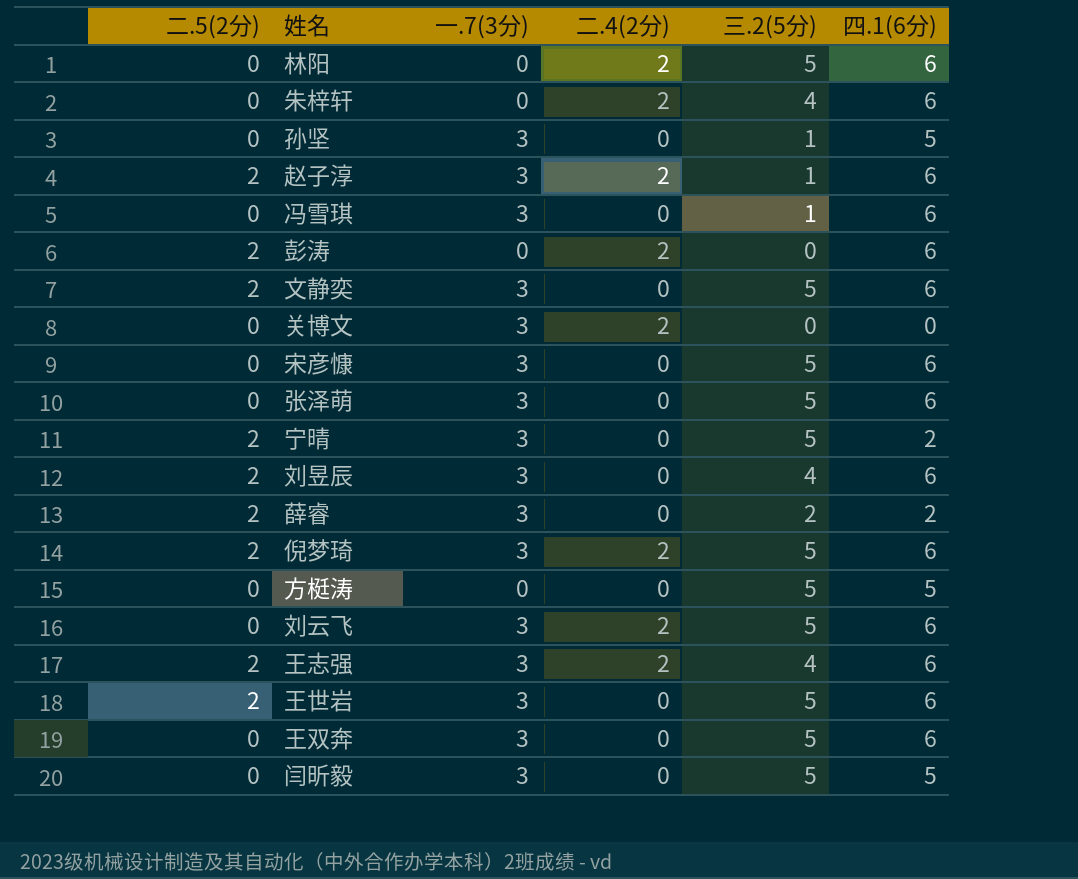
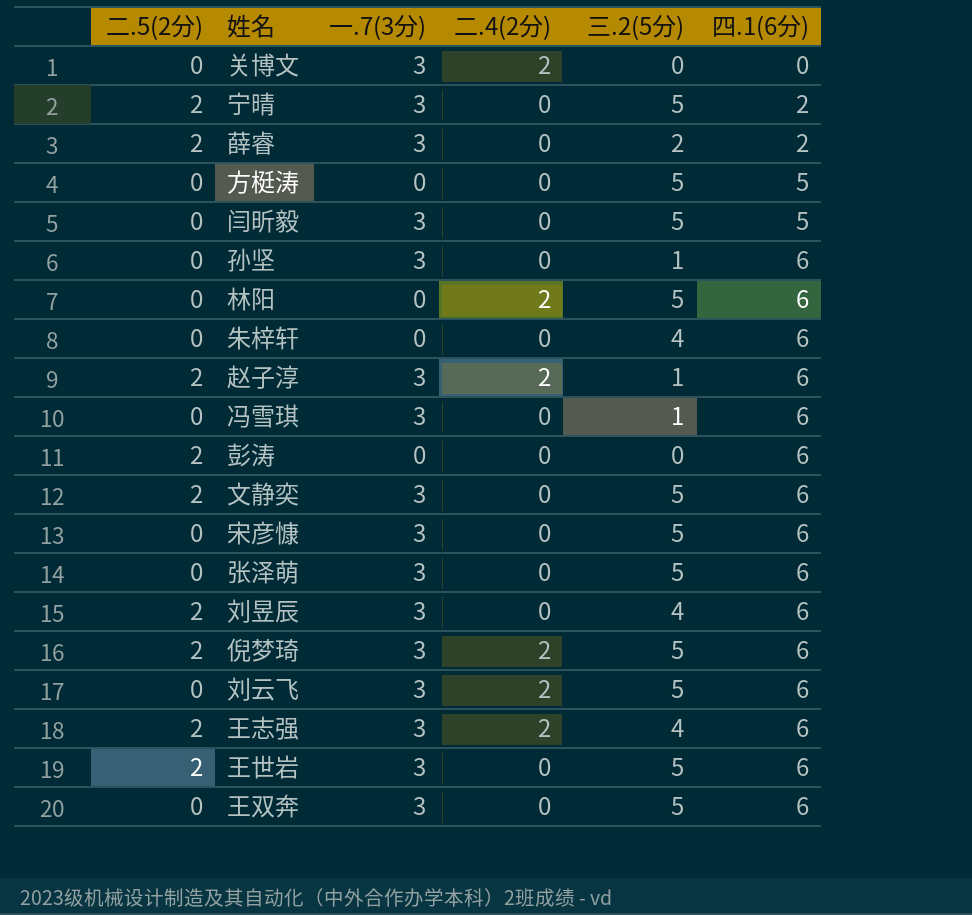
row order: none -> 四.1(6分) ascending
孙坚 | 四.1(6分): 5 -> 6
朱梓轩 | 二.4(2分): 2 -> 0
彭涛 | 二.4(2分): 2 -> 0

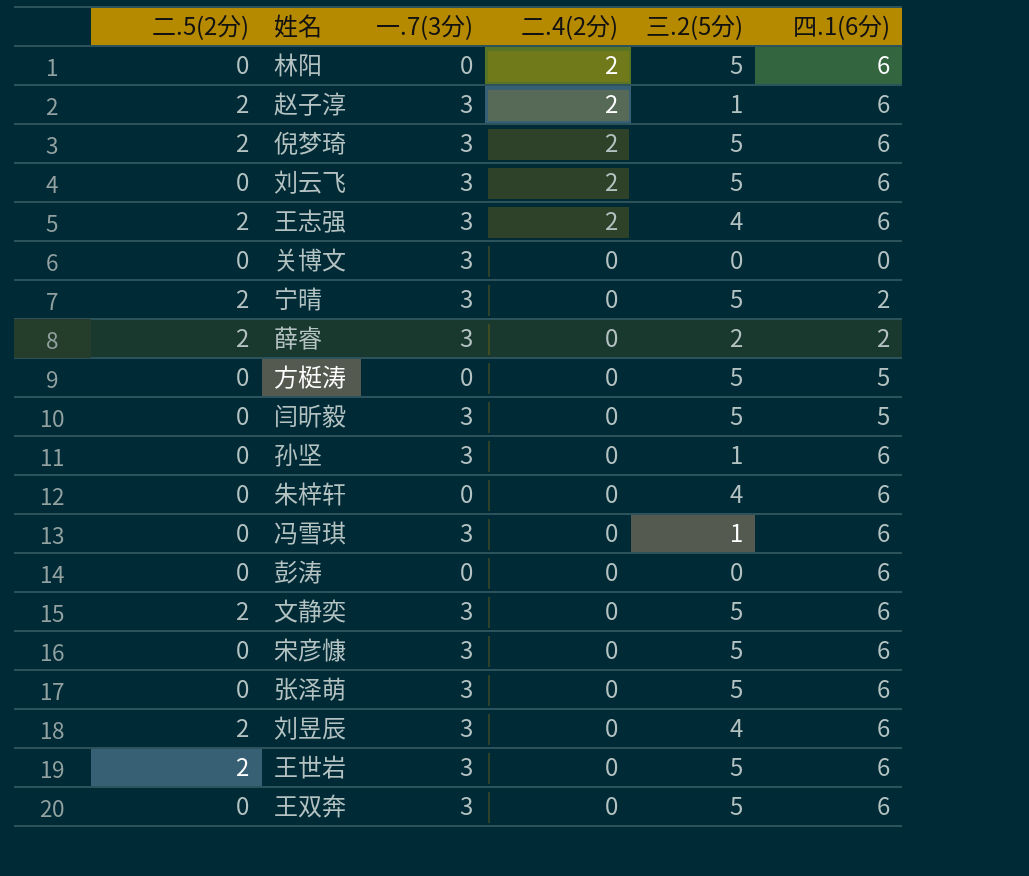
row order: 四.1(6分) ascending -> 二.4(2分) descending
关博文 | 二.4(2分): 2 -> 0
彭涛 | 二.5(2分): 2 -> 0

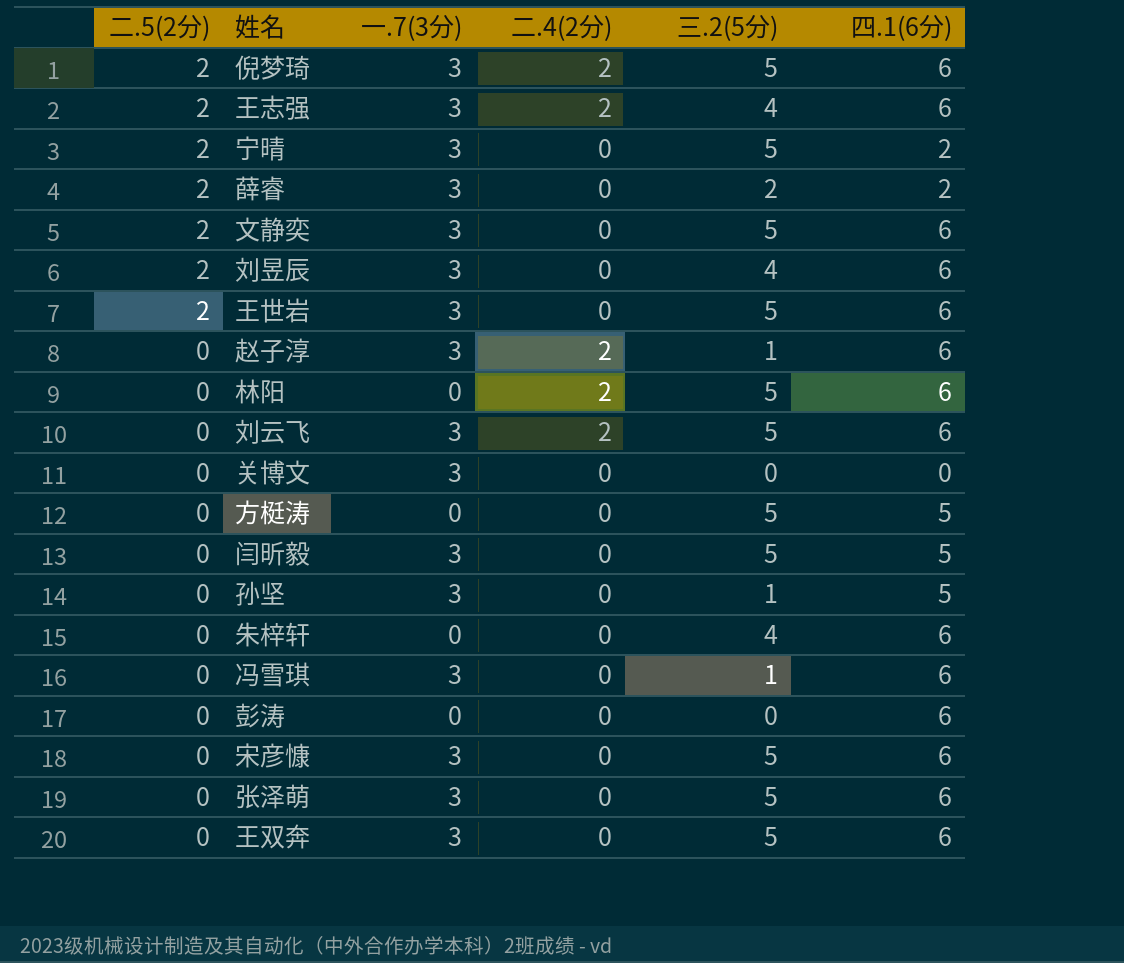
row order: 二.4(2分) descending -> 二.5(2分) descending
赵子淳 | 二.5(2分): 2 -> 0
孙坚 | 四.1(6分): 6 -> 5

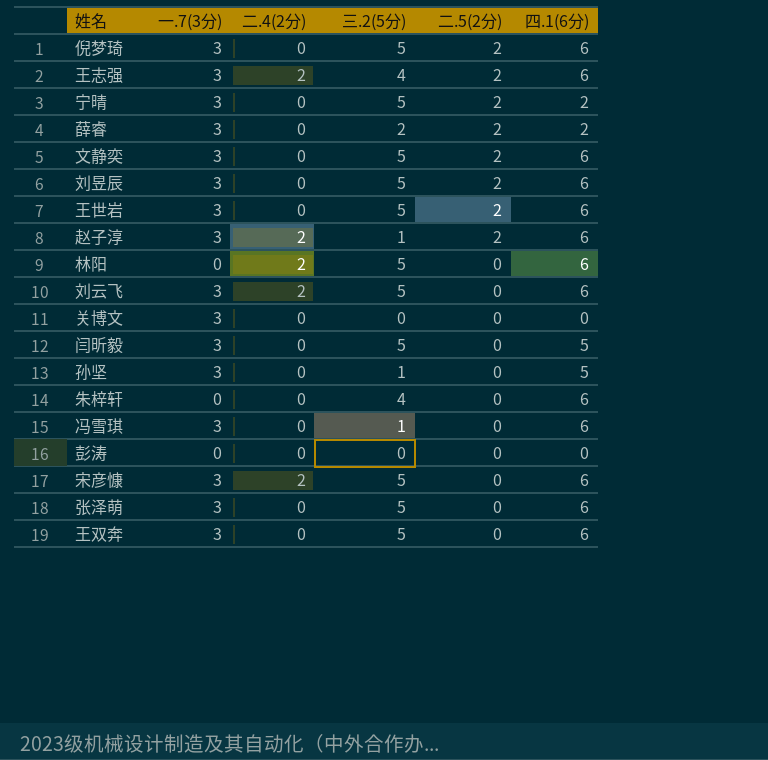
column 二.5(2分) | position: 1 -> 5
row 方梃涛: 0 | 0 | 0 | 5 | 5 -> none
倪梦琦 | 二.4(2分): 2 -> 0
刘昱辰 | 三.2(5分): 4 -> 5
赵子淳 | 二.5(2分): 0 -> 2
彭涛 | 四.1(6分): 6 -> 0
宋彦慷 | 二.4(2分): 0 -> 2

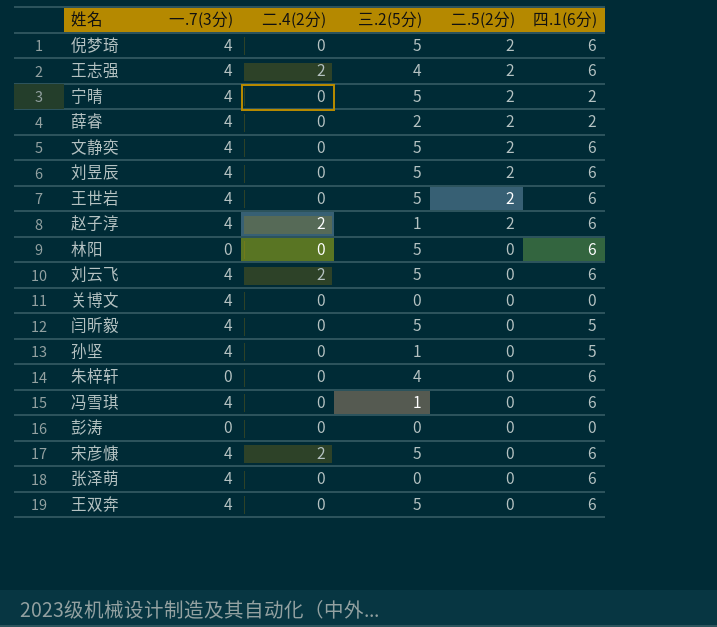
倪梦琦 | 一.7(3分): 3 -> 4
王志强 | 一.7(3分): 3 -> 4
宁晴 | 一.7(3分): 3 -> 4
薛睿 | 一.7(3分): 3 -> 4
文静奕 | 一.7(3分): 3 -> 4
刘昱辰 | 一.7(3分): 3 -> 4
王世岩 | 一.7(3分): 3 -> 4
赵子淳 | 一.7(3分): 3 -> 4
林阳 | 二.4(2分): 2 -> 0
刘云飞 | 一.7(3分): 3 -> 4
关博文 | 一.7(3分): 3 -> 4
闫昕毅 | 一.7(3分): 3 -> 4
孙坚 | 一.7(3分): 3 -> 4
冯雪琪 | 一.7(3分): 3 -> 4
宋彦慷 | 一.7(3分): 3 -> 4
张泽萌 | 一.7(3分): 3 -> 4
张泽萌 | 三.2(5分): 5 -> 0
王双奔 | 一.7(3分): 3 -> 4

